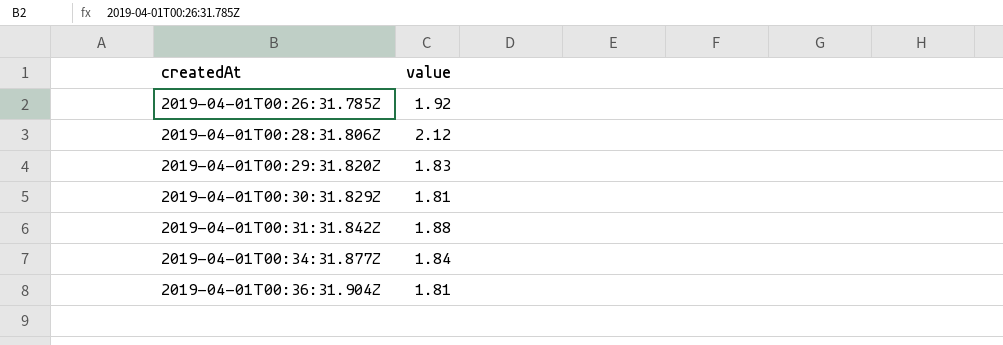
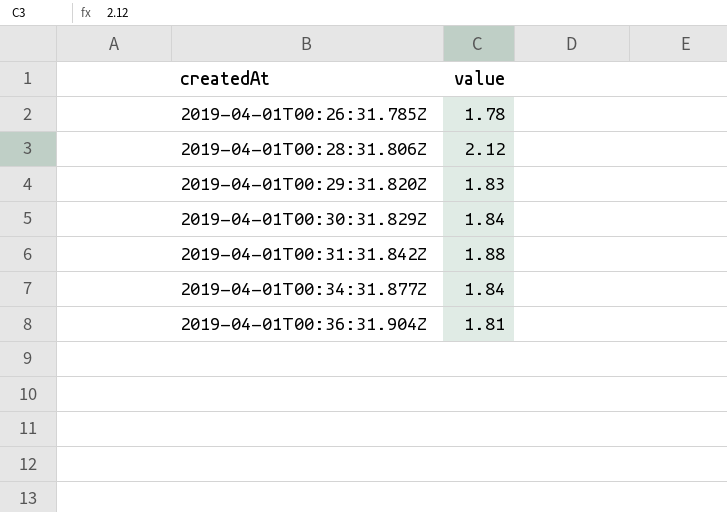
2019-04-01T00:26:31.785Z | value: 1.92 -> 1.78
2019-04-01T00:30:31.829Z | value: 1.81 -> 1.84

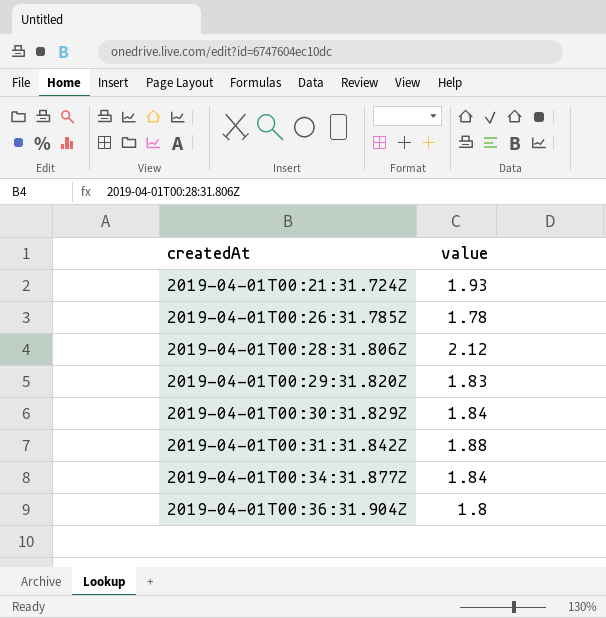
row 2019-04-01T00:21:31.724Z: none -> 1.93
2019-04-01T00:36:31.904Z | value: 1.81 -> 1.8

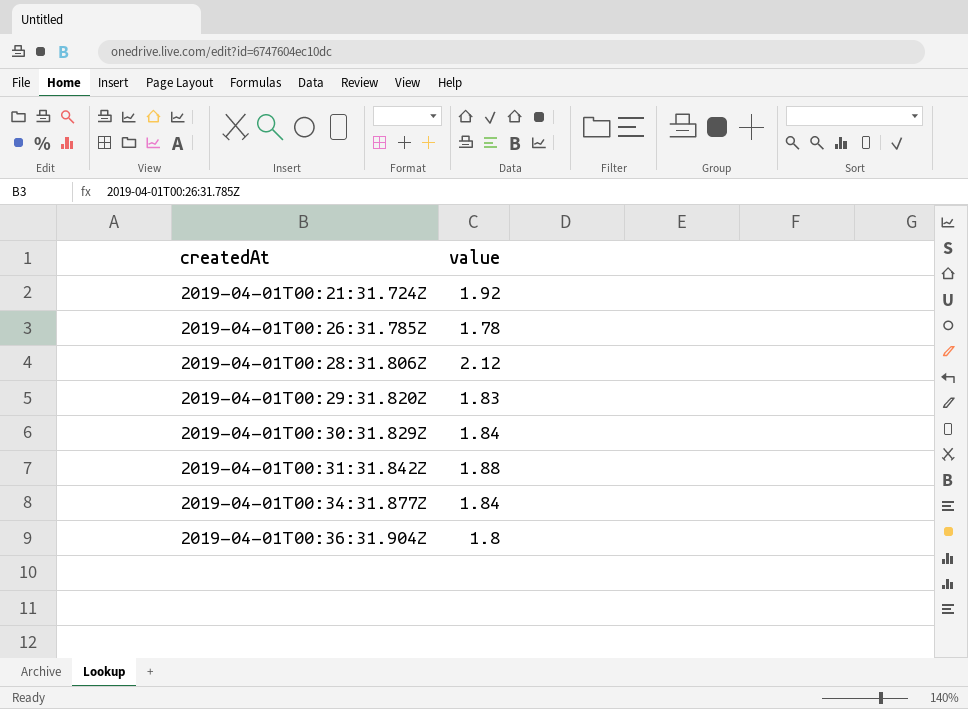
2019-04-01T00:21:31.724Z | value: 1.93 -> 1.92

